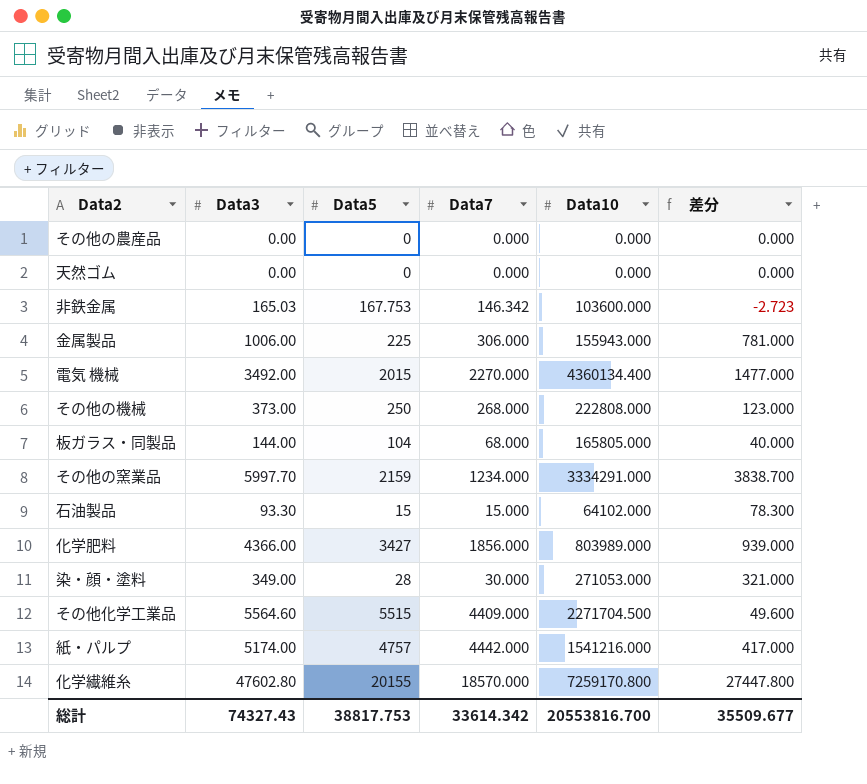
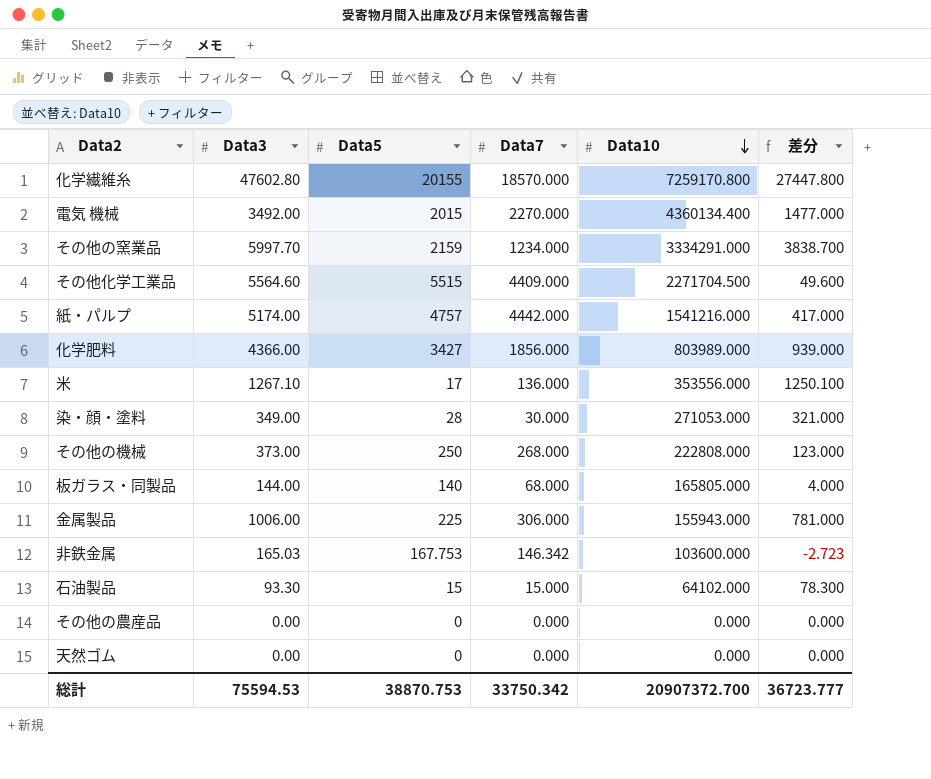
row order: none -> Data10 descending
row 米: none -> 1267.10 | 17 | 136.000 | 353556.000 | 1250.100
板ガラス・同製品 | Data5: 104 -> 140
板ガラス・同製品 | 差分: 40.000 -> 4.000
総計 | Data3: 74327.43 -> 75594.53
総計 | Data5: 38817.753 -> 38870.753
総計 | Data7: 33614.342 -> 33750.342
総計 | Data10: 20553816.700 -> 20907372.700
総計 | 差分: 35509.677 -> 36723.777

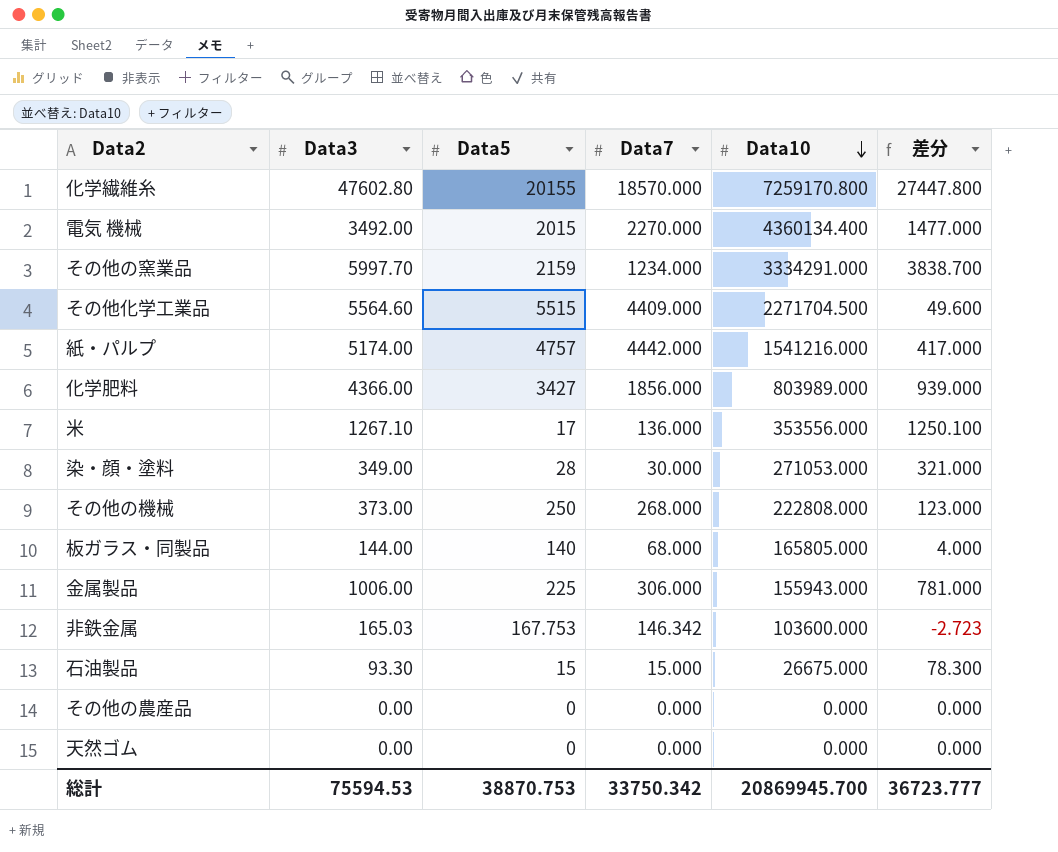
石油製品 | Data10: 64102.000 -> 26675.000
総計 | Data10: 20907372.700 -> 20869945.700

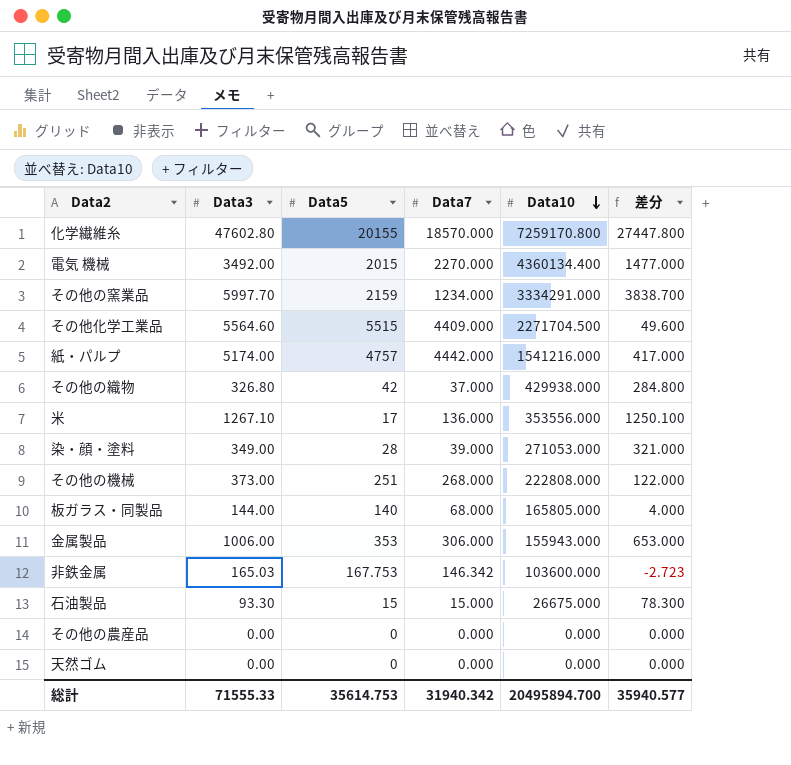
row 化学肥料: 4366.00 | 3427 | 1856.000 | 803989.000 | 939.000 -> none
row その他の織物: none -> 326.80 | 42 | 37.000 | 429938.000 | 284.800
染・顔・塗料 | Data7: 30.000 -> 39.000
その他の機械 | Data5: 250 -> 251
その他の機械 | 差分: 123.000 -> 122.000
金属製品 | Data5: 225 -> 353
金属製品 | 差分: 781.000 -> 653.000
総計 | Data3: 75594.53 -> 71555.33
総計 | Data5: 38870.753 -> 35614.753
総計 | Data7: 33750.342 -> 31940.342
総計 | Data10: 20869945.700 -> 20495894.700
総計 | 差分: 36723.777 -> 35940.577

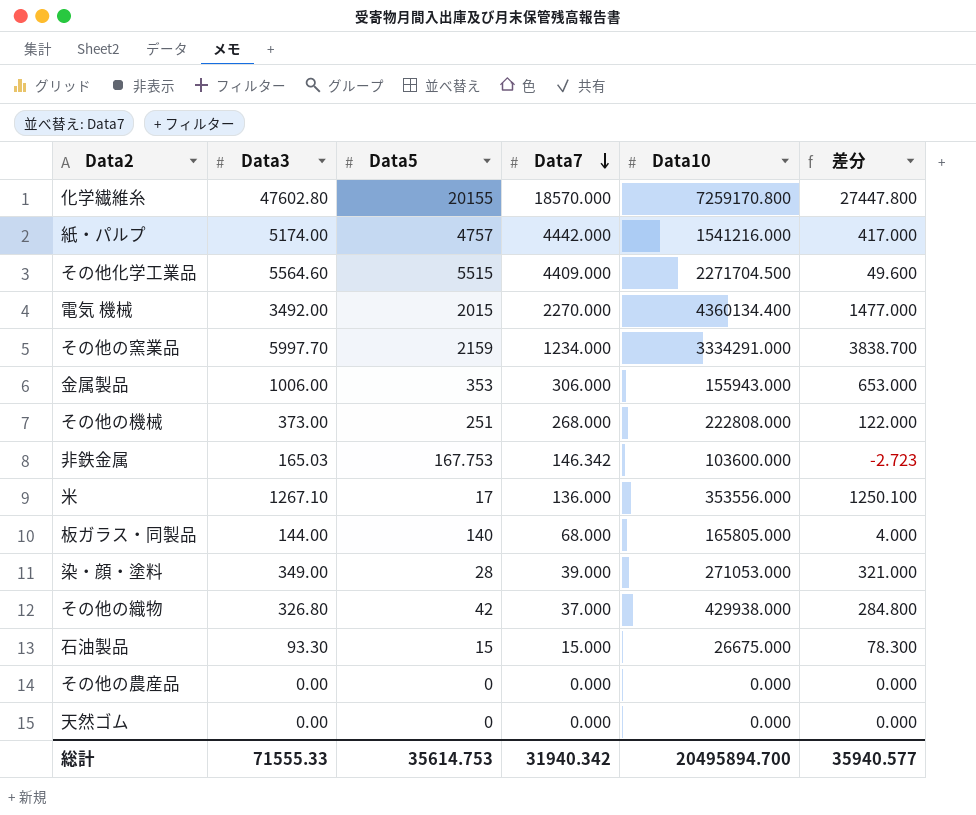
row order: Data10 descending -> Data7 descending

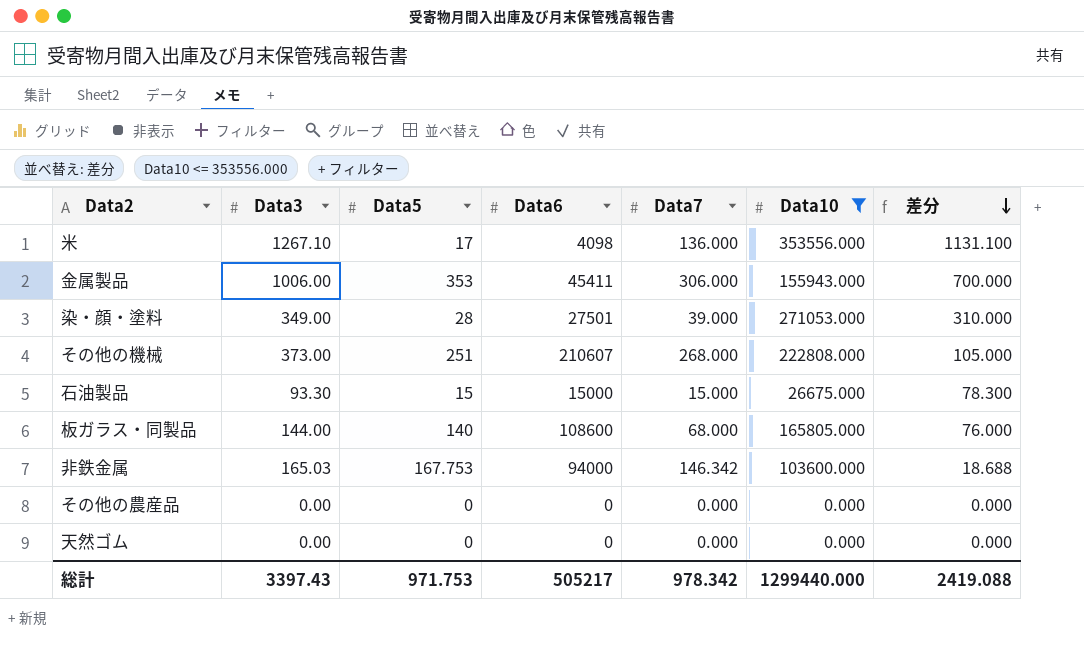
filter: none -> Data10 <= 353556.000
row order: Data7 descending -> 差分 descending
column Data6 | position: none -> 4
column 差分 | formula: [Data3] - [Data5] -> [Data3] - [Data7]
総計 | Data3: 71555.33 -> 3397.43
総計 | Data5: 35614.753 -> 971.753
総計 | Data7: 31940.342 -> 978.342
総計 | Data10: 20495894.700 -> 1299440.000
総計 | 差分: 35940.577 -> 2419.088

